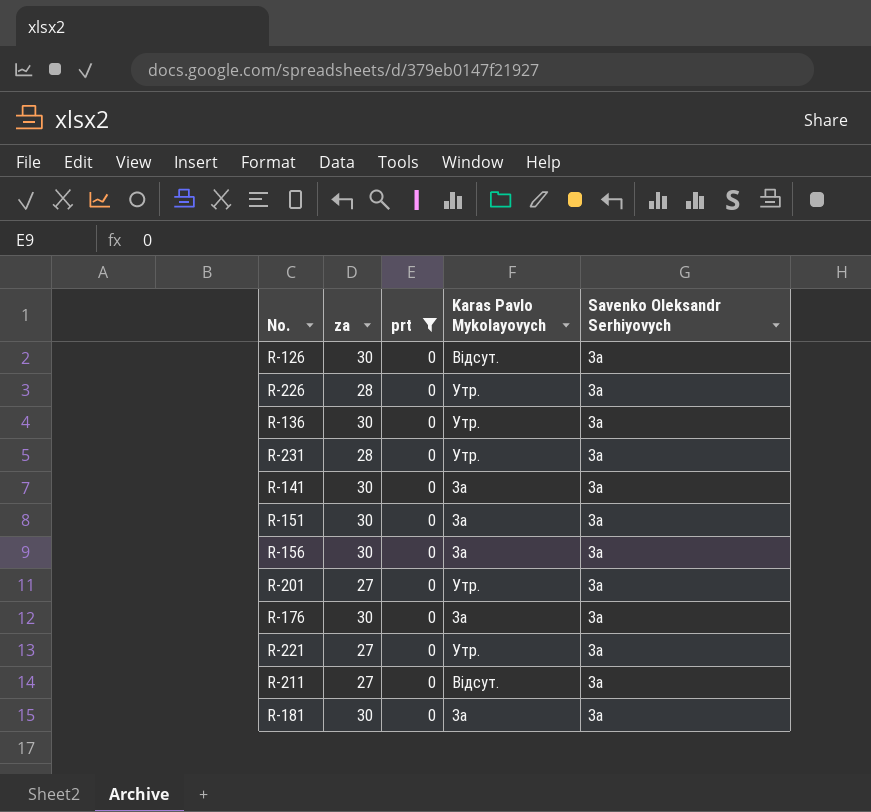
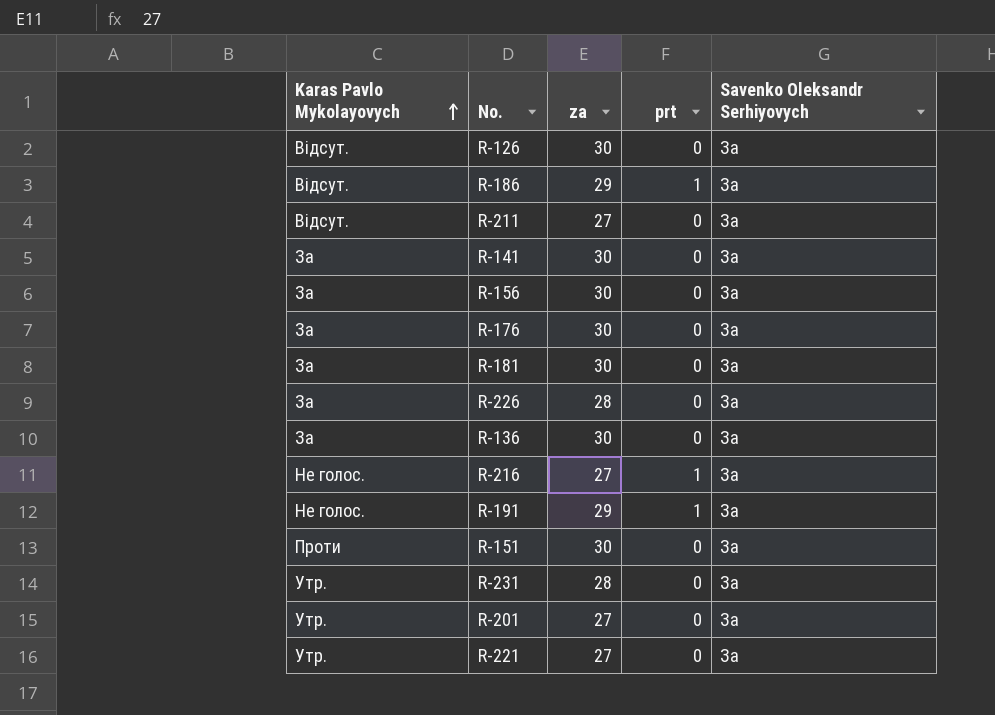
filter: prt = 0 -> none
row order: none -> Karas Pavlo Mykolayovych ascending
column Karas Pavlo Mykolayovych | position: 4 -> 1
R-226 | Karas Pavlo Mykolayovych: Утр. -> За
R-136 | Karas Pavlo Mykolayovych: Утр. -> За
R-151 | Karas Pavlo Mykolayovych: За -> Проти

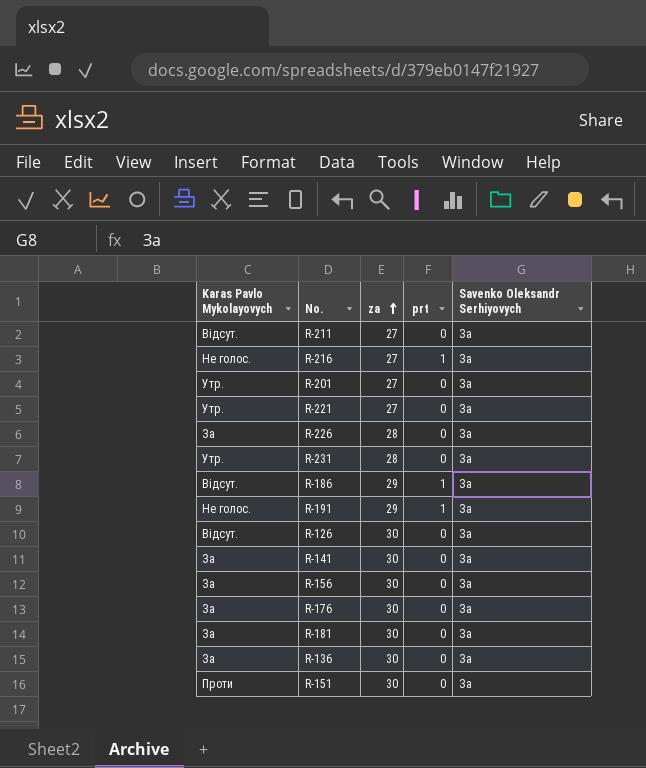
row order: Karas Pavlo Mykolayovych ascending -> za ascending

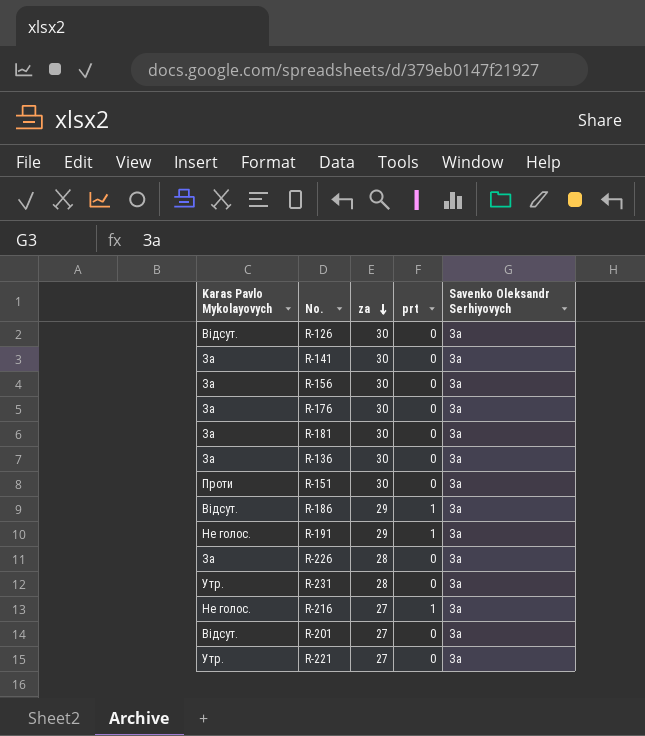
row order: za ascending -> za descending
row R-211: Відсут. | 27 | 0 | За -> none
R-201 | Karas Pavlo Mykolayovych: Утр. -> Відсут.

